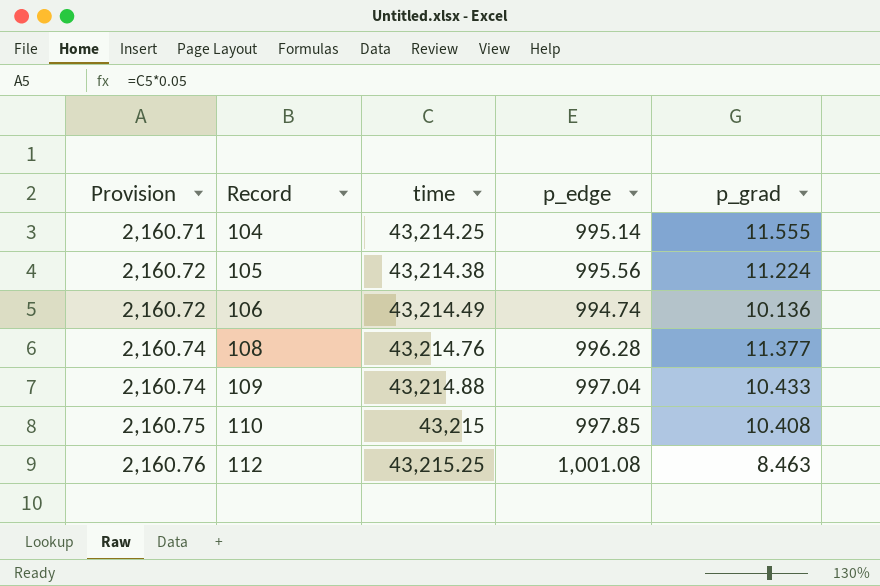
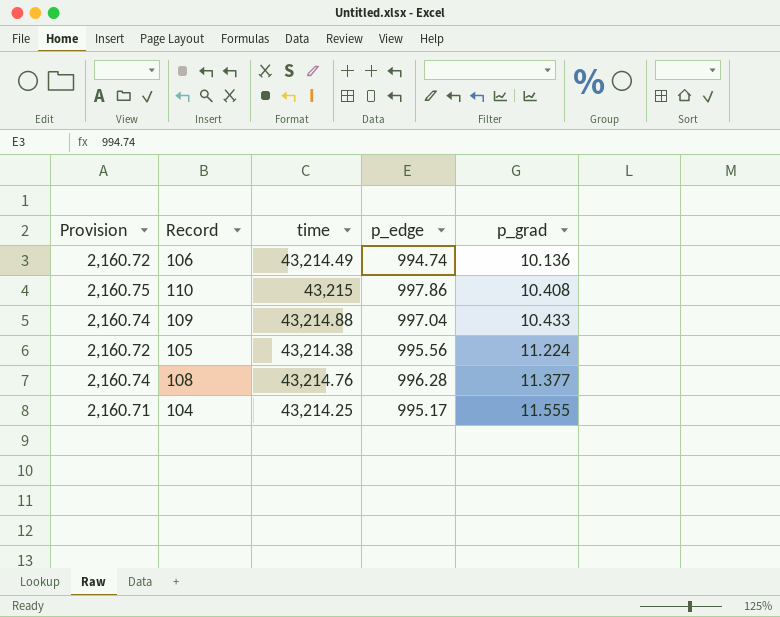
row order: Provision ascending -> p_grad ascending
row 112: 2,160.76 | 43,215.25 | 1,001.08 | 8.463 -> none
110 | p_edge: 997.85 -> 997.86
104 | p_edge: 995.14 -> 995.17

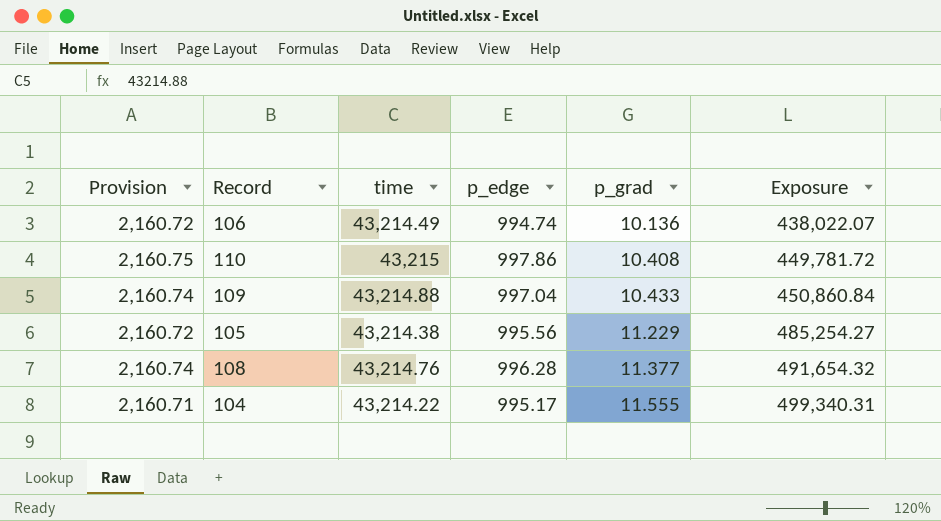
column Exposure | formula: none -> [time] * [p_grad]
105 | p_grad: 11.224 -> 11.229
104 | time: 43,214.25 -> 43,214.22

